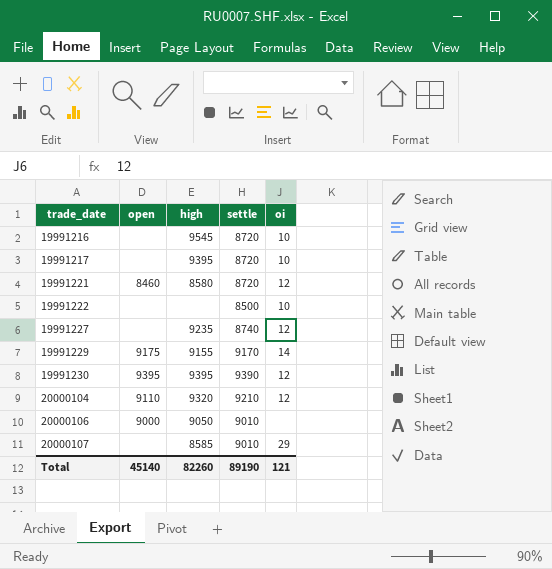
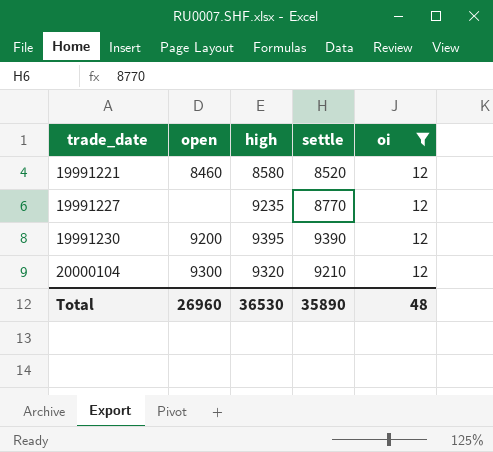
filter: none -> oi = 12
19991221 | settle: 8720 -> 8520
19991227 | settle: 8740 -> 8770
19991230 | open: 9395 -> 9200
20000104 | open: 9110 -> 9300
Total | open: 45140 -> 26960
Total | high: 82260 -> 36530
Total | settle: 89190 -> 35890
Total | oi: 121 -> 48

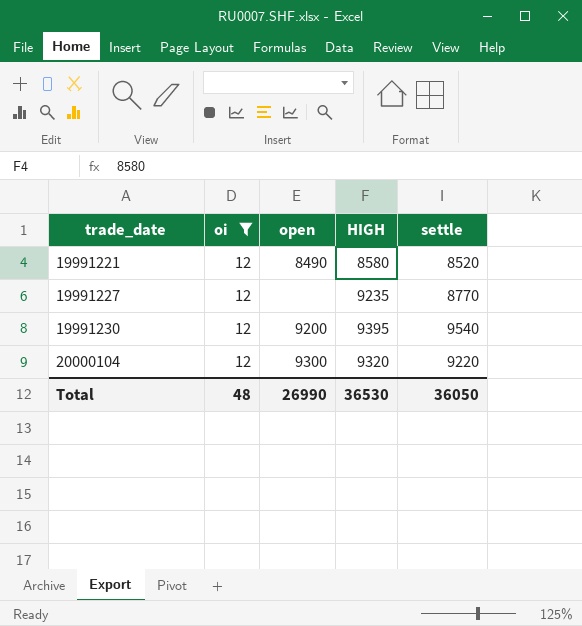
column oi | position: 5 -> 2
column name: high -> HIGH
19991221 | open: 8460 -> 8490
19991230 | settle: 9390 -> 9540
20000104 | settle: 9210 -> 9220
Total | open: 26960 -> 26990
Total | settle: 35890 -> 36050

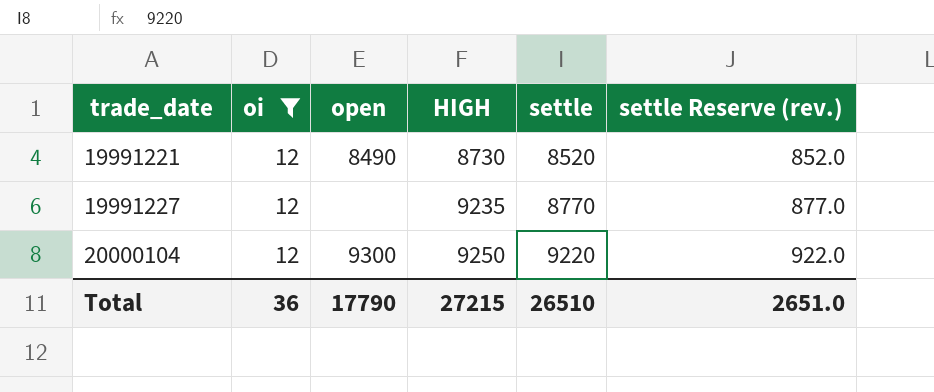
column settle Reserve (rev.) | formula: none -> [settle] * 0.1
row 19991230: 12 | 9200 | 9395 | 9540 -> none
19991221 | HIGH: 8580 -> 8730
20000104 | HIGH: 9320 -> 9250
Total | oi: 48 -> 36
Total | open: 26990 -> 17790
Total | HIGH: 36530 -> 27215
Total | settle: 36050 -> 26510

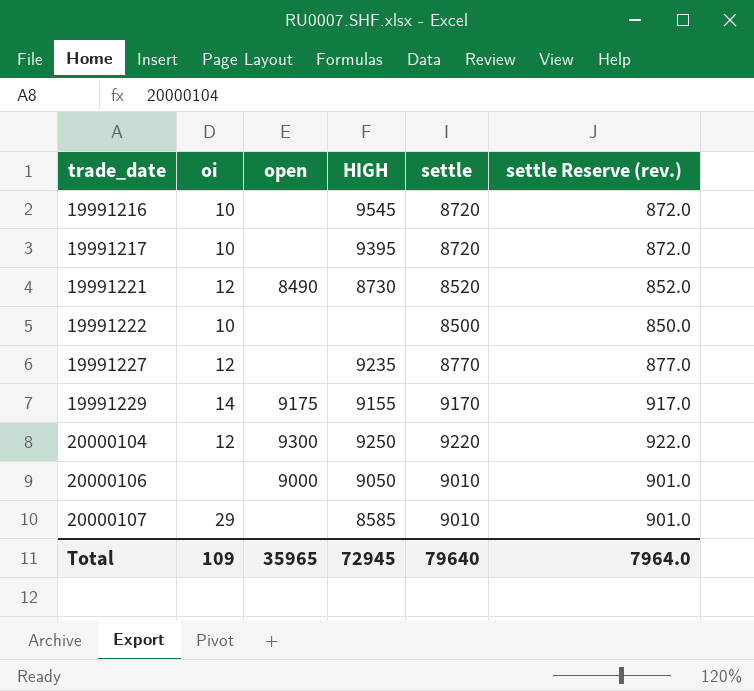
filter: oi = 12 -> none
Total | oi: 36 -> 109
Total | open: 17790 -> 35965
Total | HIGH: 27215 -> 72945
Total | settle: 26510 -> 79640
Total | settle Reserve (rev.): 2651.0 -> 7964.0

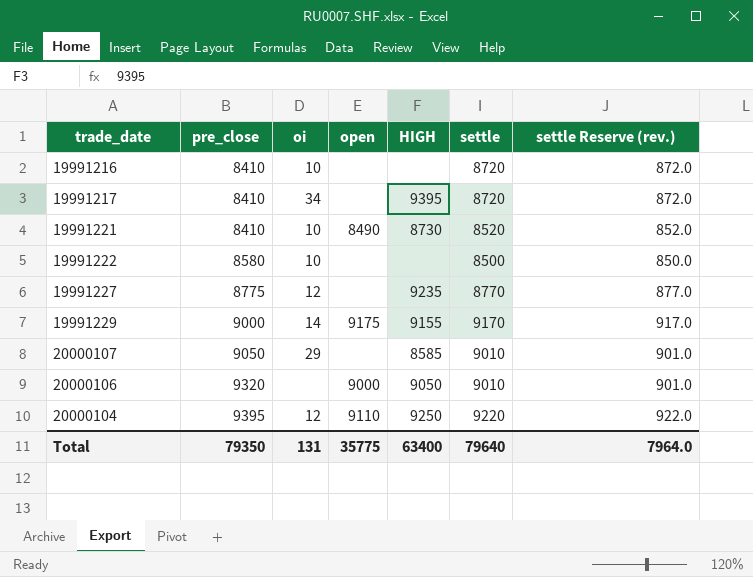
row order: trade_date ascending -> pre_close ascending
column pre_close | position: none -> 2
19991216 | HIGH: 9545 -> none
19991217 | oi: 10 -> 34
19991221 | oi: 12 -> 10
20000104 | open: 9300 -> 9110
Total | oi: 109 -> 131
Total | open: 35965 -> 35775
Total | HIGH: 72945 -> 63400

